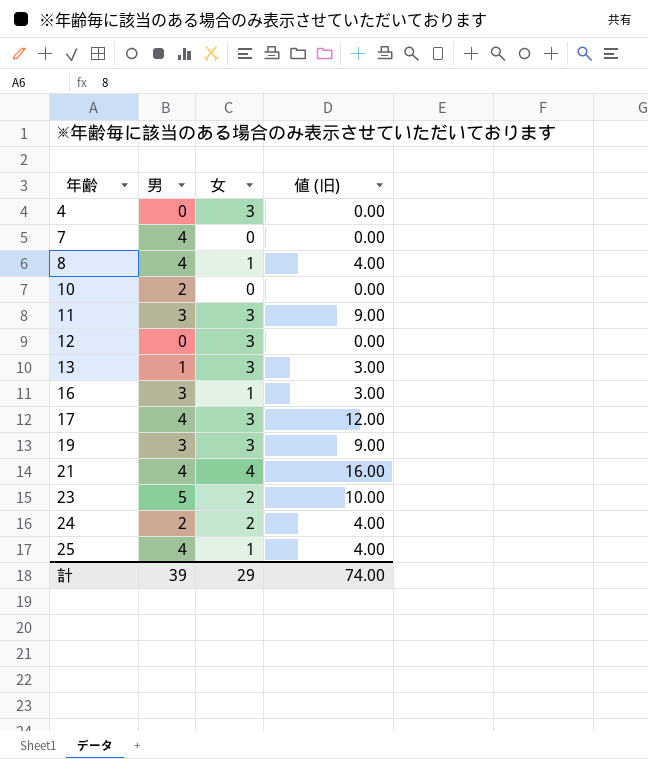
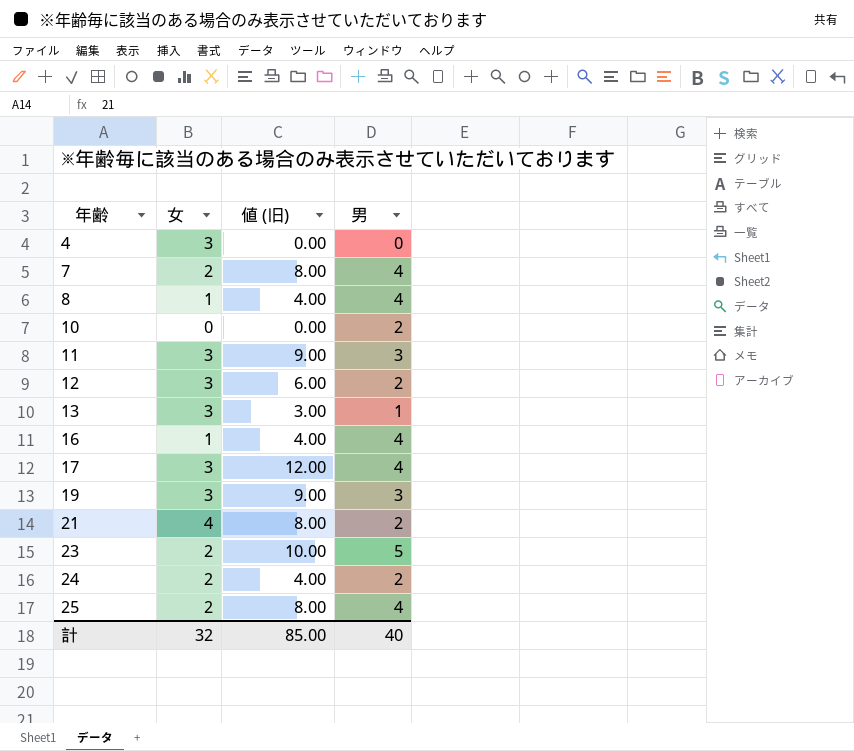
column 男 | position: 2 -> 4
7 | 女: 0 -> 2
7 | 値 (旧): 0.00 -> 8.00
12 | 値 (旧): 0.00 -> 6.00
12 | 男: 0 -> 2
16 | 値 (旧): 3.00 -> 4.00
16 | 男: 3 -> 4
21 | 値 (旧): 16.00 -> 8.00
21 | 男: 4 -> 2
25 | 女: 1 -> 2
25 | 値 (旧): 4.00 -> 8.00
計 | 女: 29 -> 32
計 | 値 (旧): 74.00 -> 85.00
計 | 男: 39 -> 40

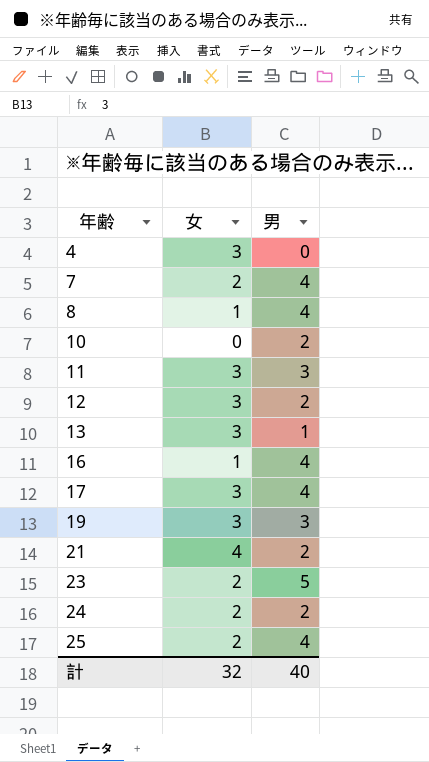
column 値 (旧) | formula: [女] * [男] -> none

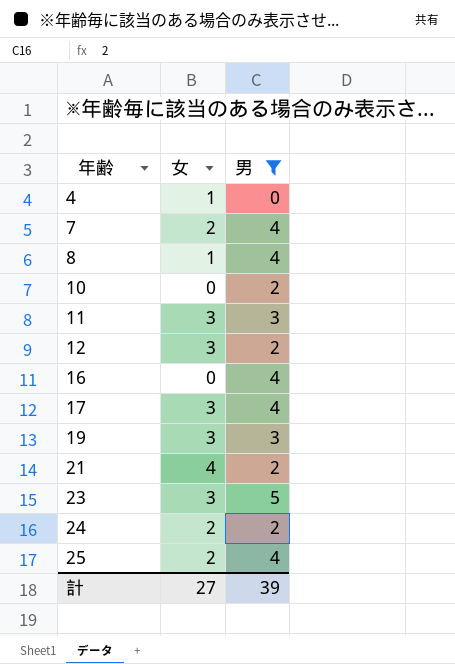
filter: none -> 男 != 1
4 | 女: 3 -> 1
16 | 女: 1 -> 0
23 | 女: 2 -> 3
計 | 女: 32 -> 27
計 | 男: 40 -> 39

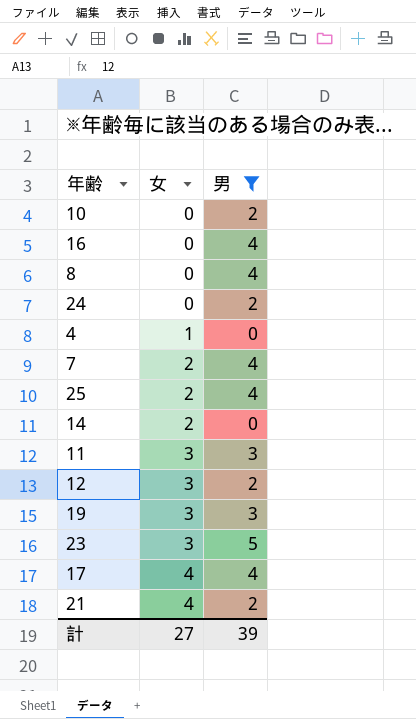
row order: 年齢 ascending -> 女 ascending
8 | 女: 1 -> 0
24 | 女: 2 -> 0
row 14: none -> 2 | 0
17 | 女: 3 -> 4

